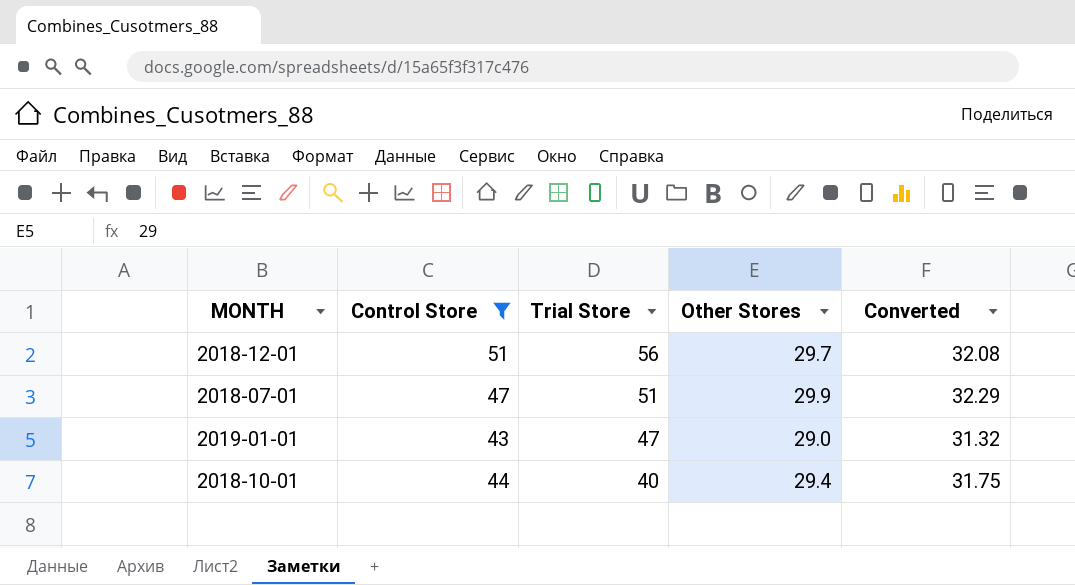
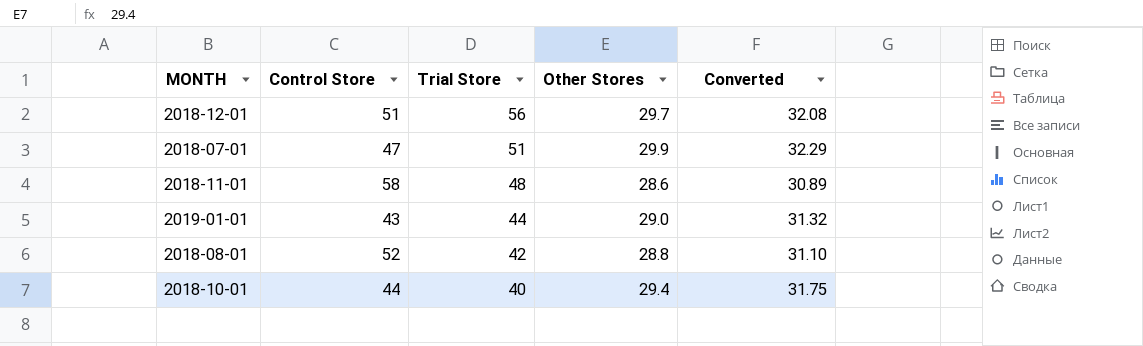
filter: Control Store <= 51 -> none
2019-01-01 | Trial Store: 47 -> 44

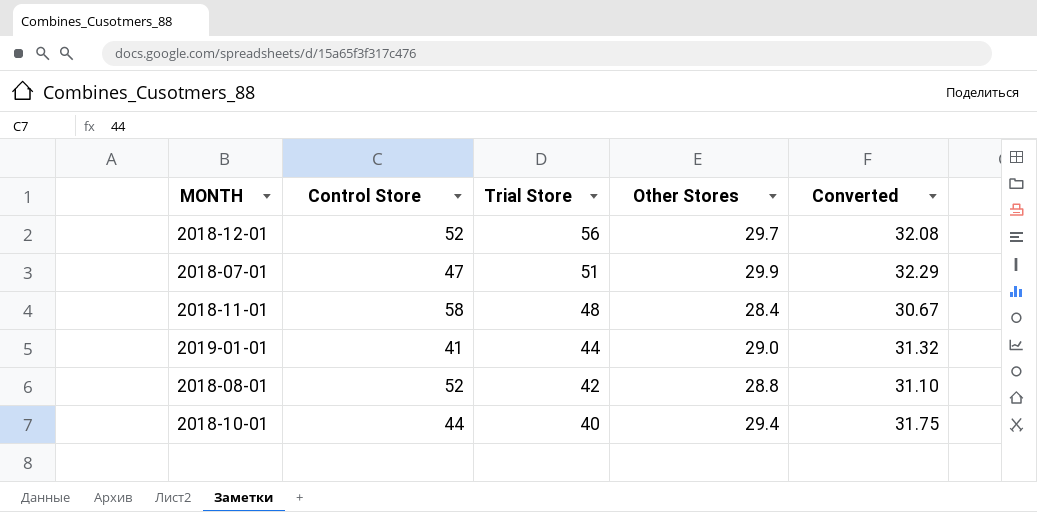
2018-12-01 | Control Store: 51 -> 52
2018-11-01 | Other Stores: 28.6 -> 28.4
2018-11-01 | Converted: 30.89 -> 30.67
2019-01-01 | Control Store: 43 -> 41

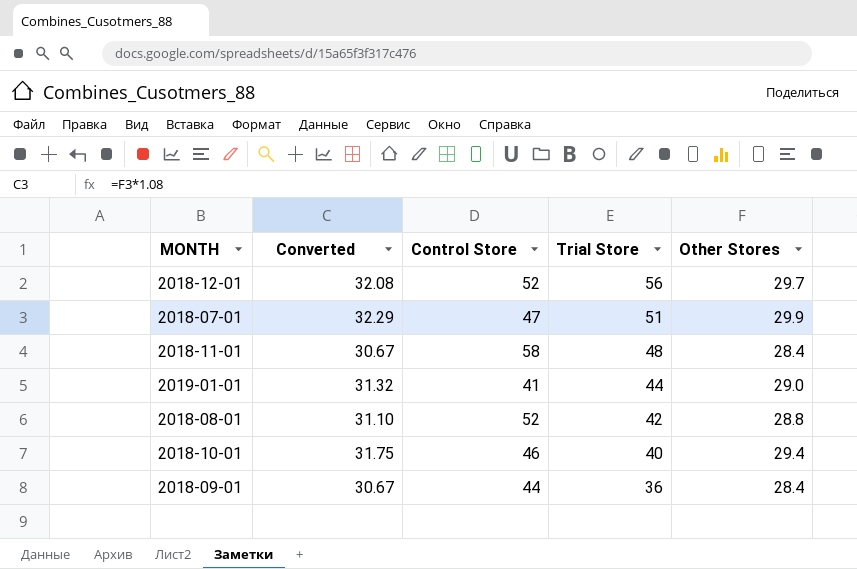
column Converted | position: 5 -> 2
2018-10-01 | Control Store: 44 -> 46
row 2018-09-01: none -> 30.67 | 44 | 36 | 28.4

